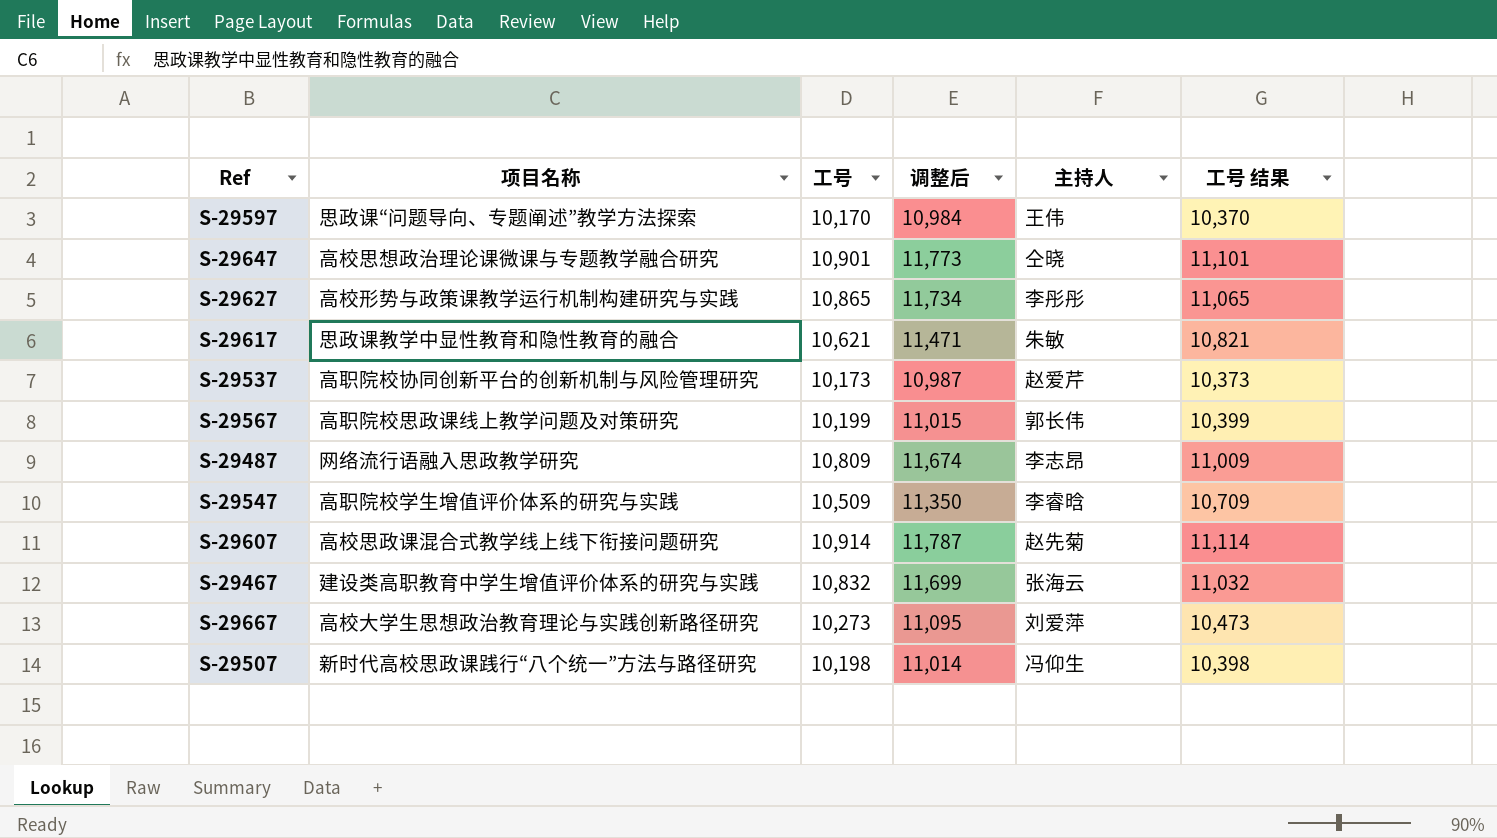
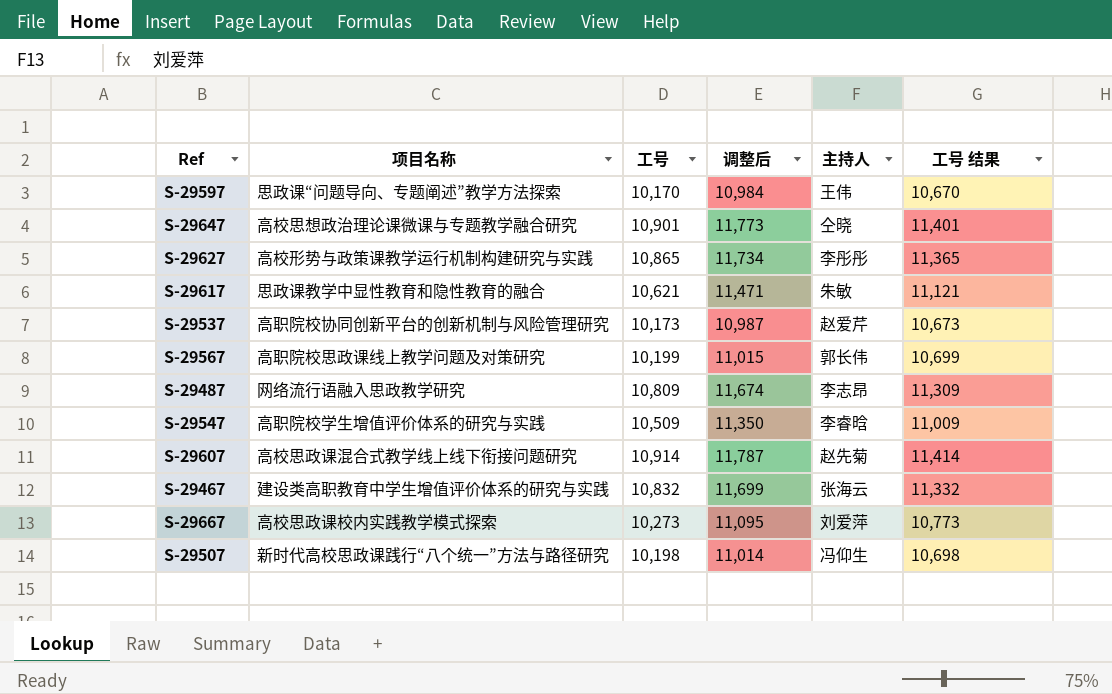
column 工号 结果 | formula: [工号] + 200 -> [工号] + 500
S-29667 | 项目名称: 高校大学生思想政治教育理论与实践创新路径研究 -> 高校思政课校内实践教学模式探索

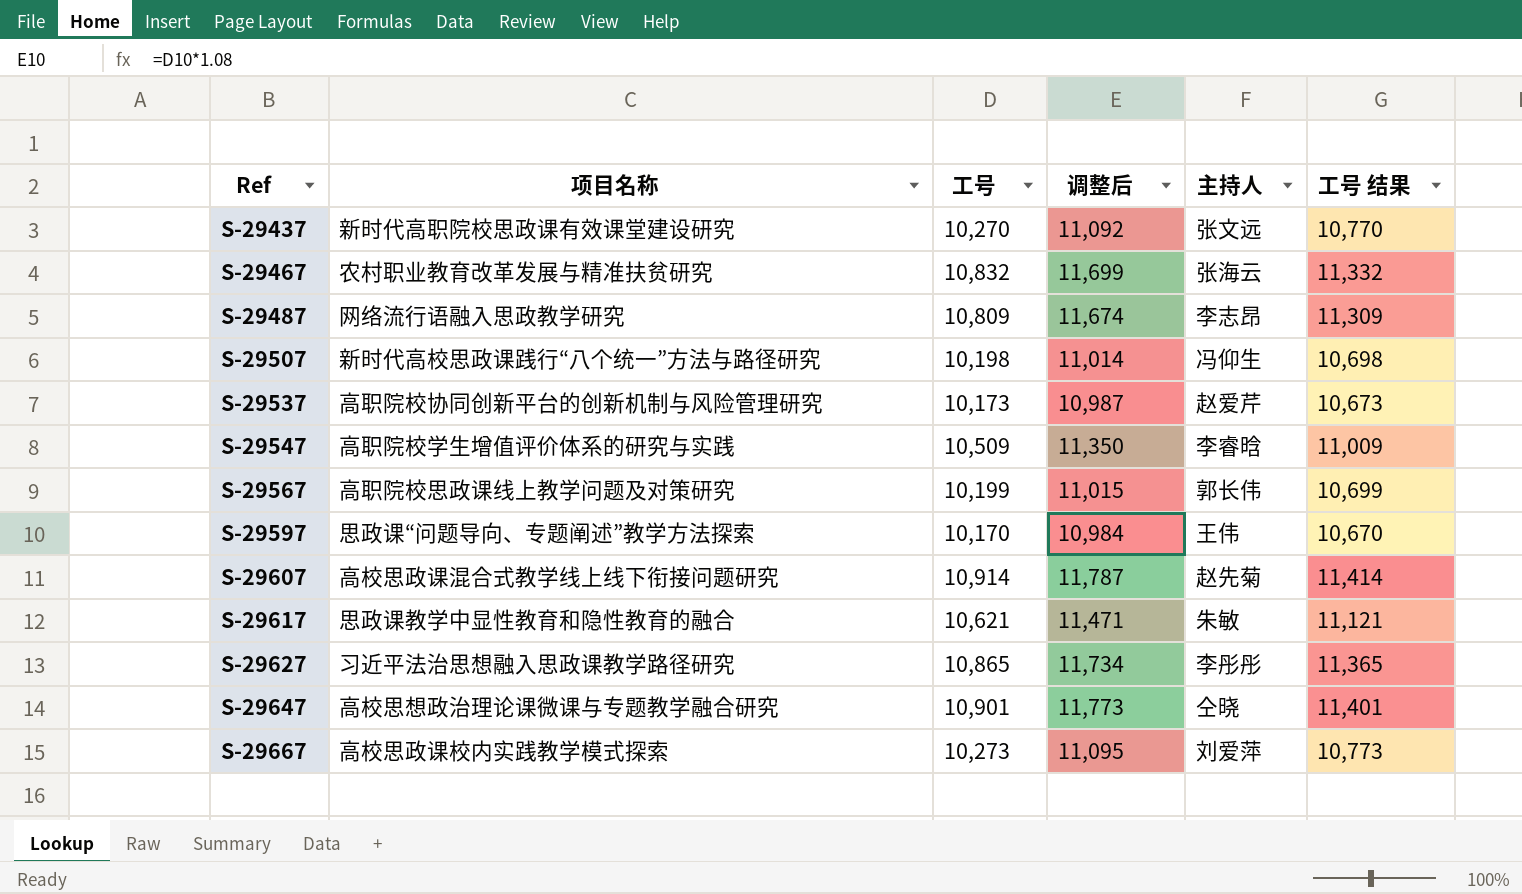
row order: none -> Ref ascending
row S-29437: none -> 新时代高职院校思政课有效课堂建设研究 | 10,270 | 11,092 | 张文远 | 10,770
S-29467 | 项目名称: 建设类高职教育中学生增值评价体系的研究与实践 -> 农村职业教育改革发展与精准扶贫研究
S-29627 | 项目名称: 高校形势与政策课教学运行机制构建研究与实践 -> 习近平法治思想融入思政课教学路径研究

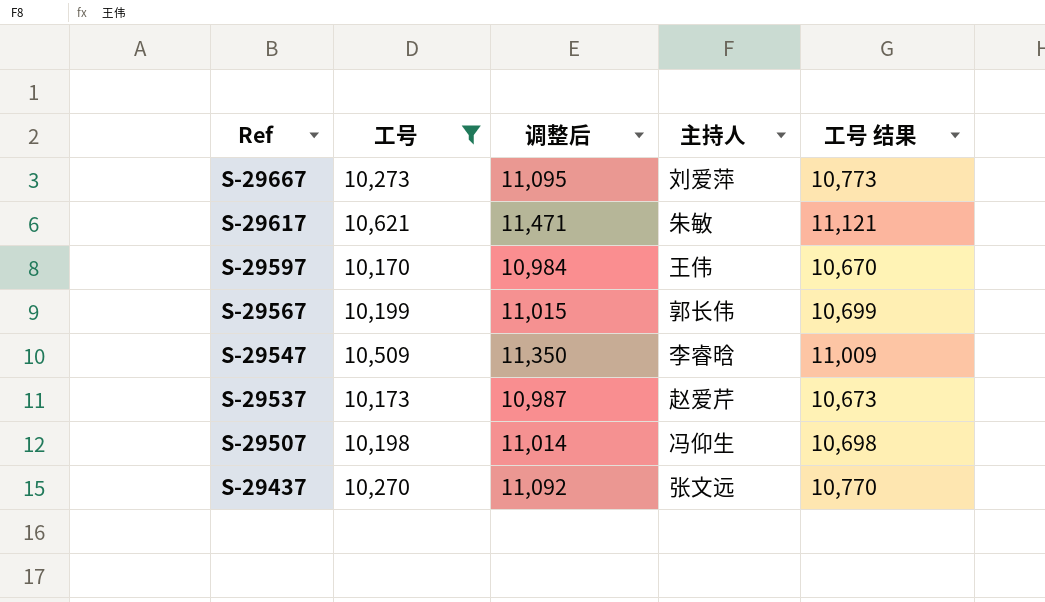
filter: none -> 工号 <= 10,621
row order: Ref ascending -> Ref descending
column 项目名称 | position: 2 -> none

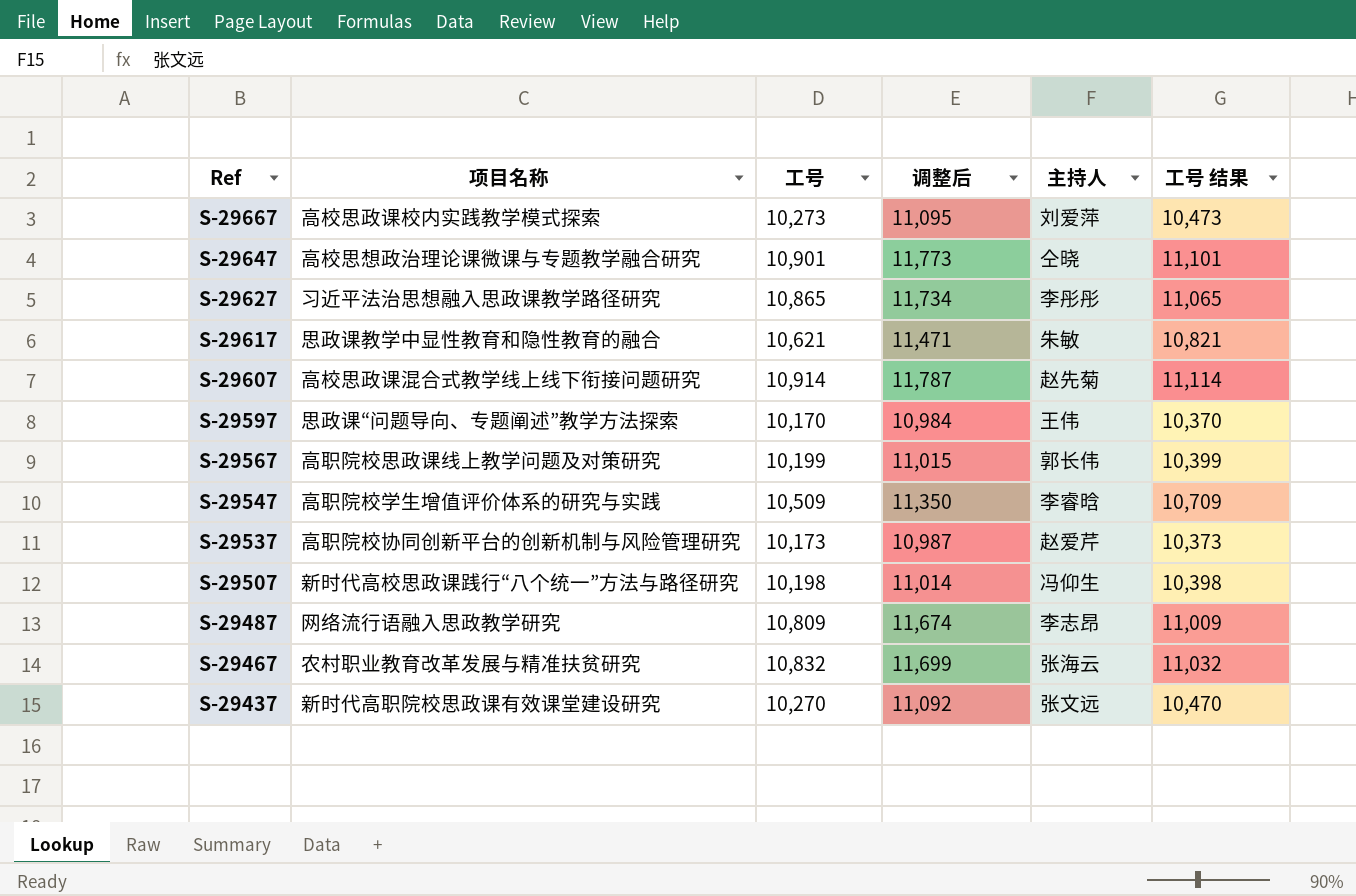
filter: 工号 <= 10,621 -> none
column 项目名称 | position: none -> 2
column 工号 结果 | formula: [工号] + 500 -> [工号] + 200

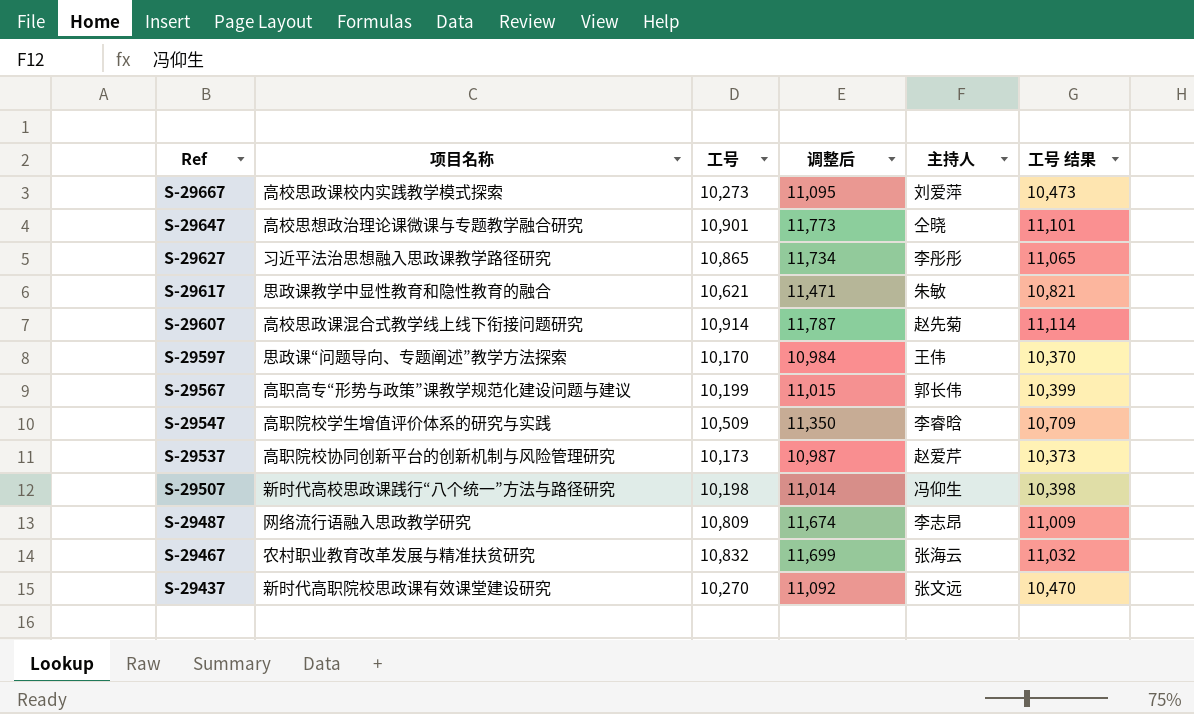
S-29567 | 项目名称: 高职院校思政课线上教学问题及对策研究 -> 高职高专“形势与政策”课教学规范化建设问题与建议

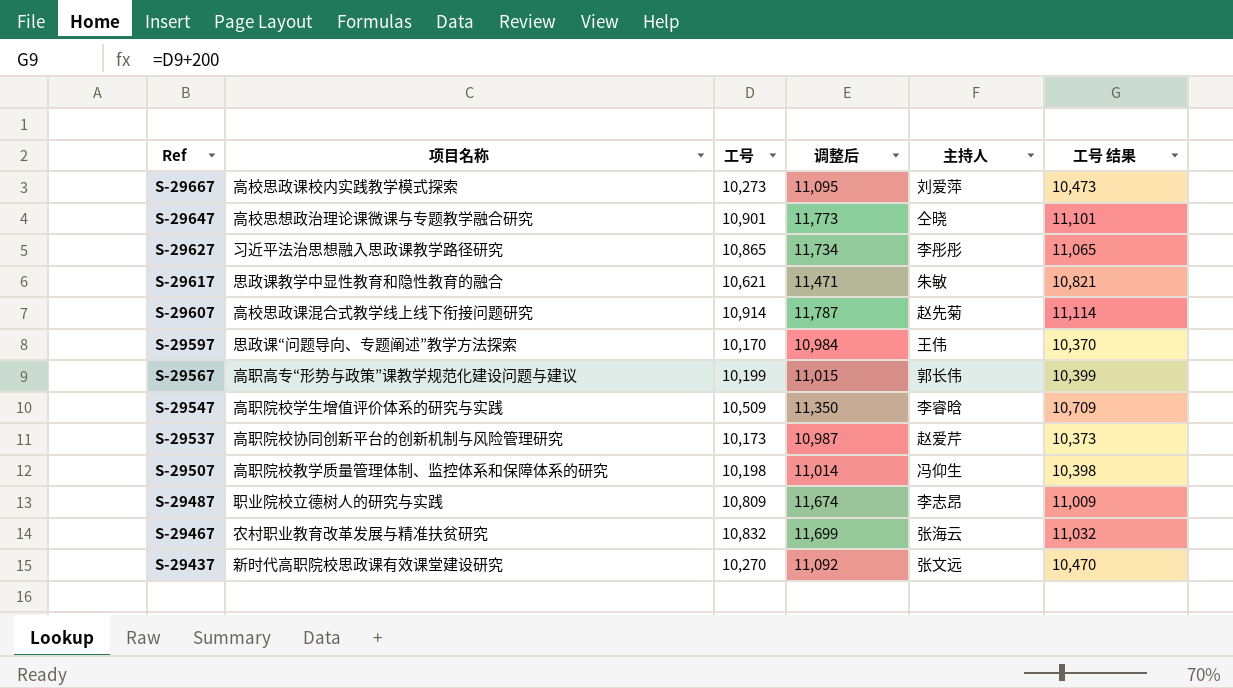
S-29507 | 项目名称: 新时代高校思政课践行“八个统一”方法与路径研究 -> 高职院校教学质量管理体制、监控体系和保障体系的研究
S-29487 | 项目名称: 网络流行语融入思政教学研究 -> 职业院校立德树人的研究与实践

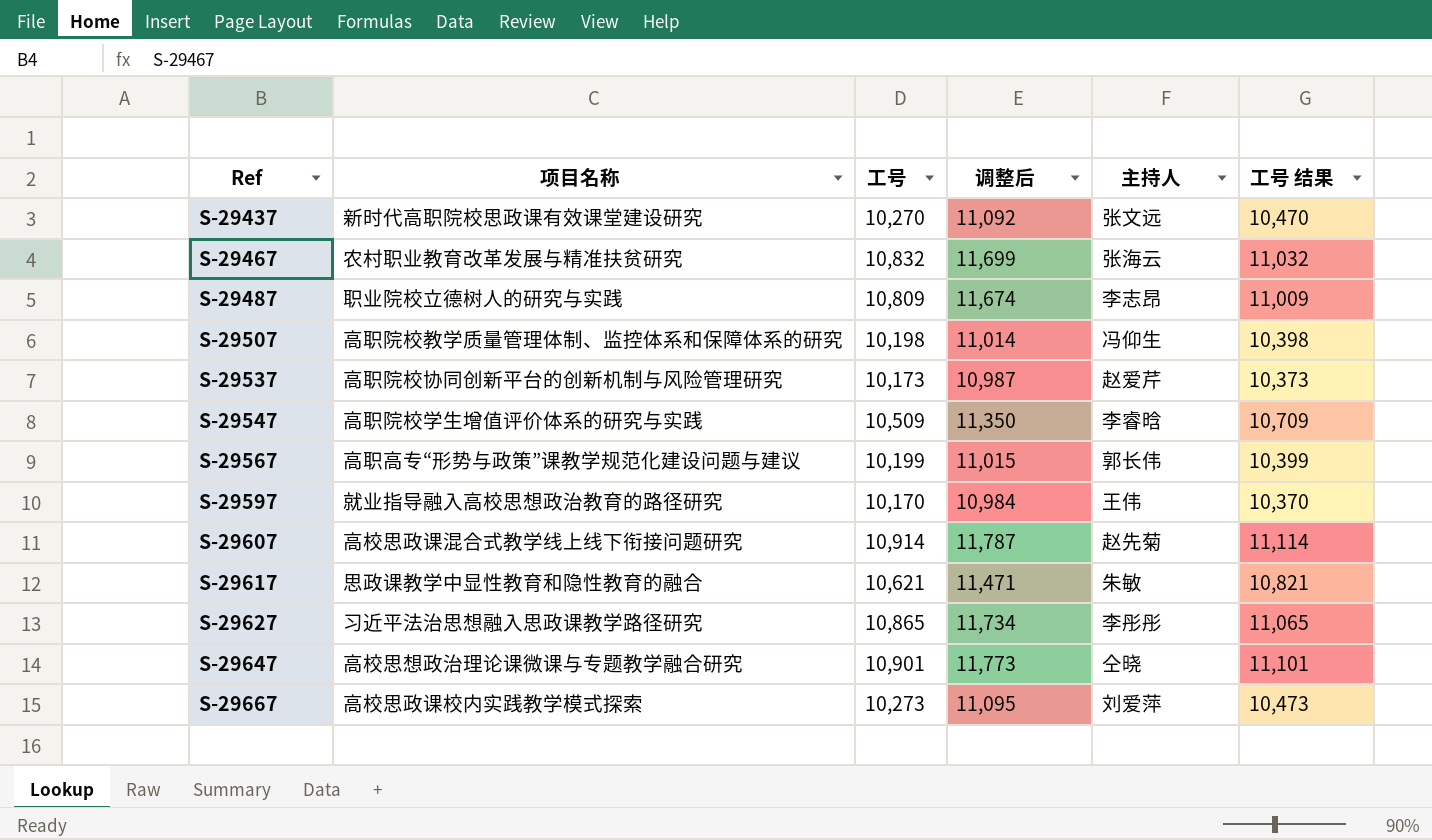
row order: Ref descending -> Ref ascending
S-29597 | 项目名称: 思政课“问题导向、专题阐述”教学方法探索 -> 就业指导融入高校思想政治教育的路径研究

